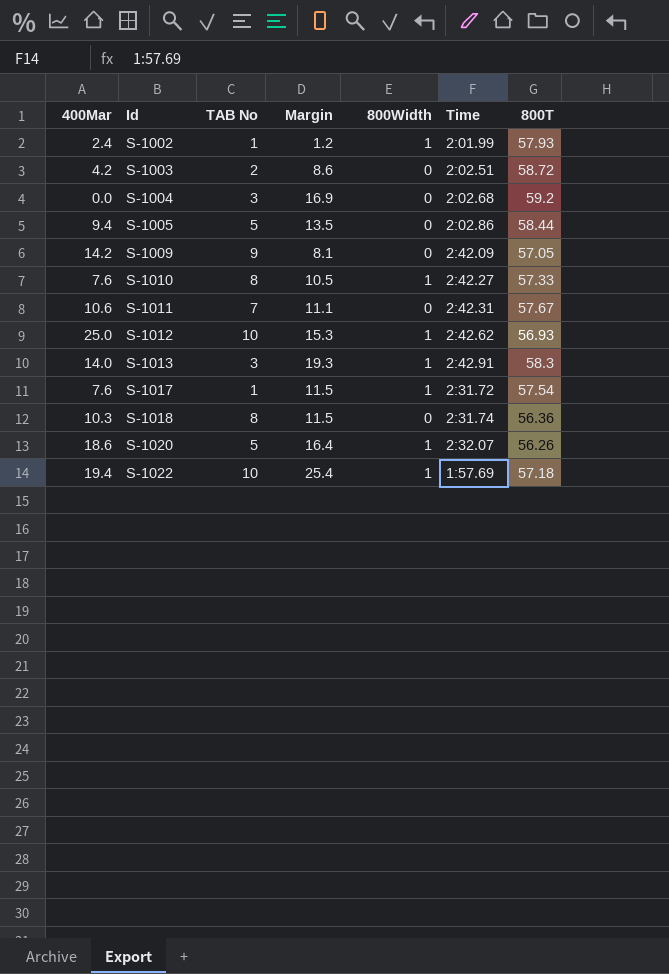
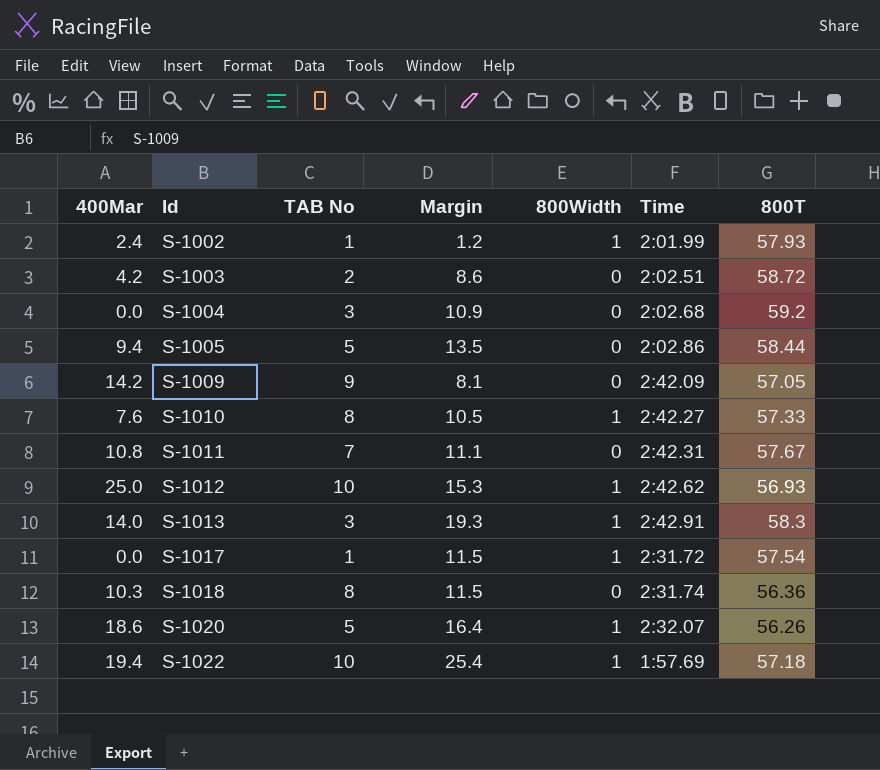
S-1004 | Margin: 16.9 -> 10.9
S-1011 | 400Mar: 10.6 -> 10.8
S-1017 | 400Mar: 7.6 -> 0.0

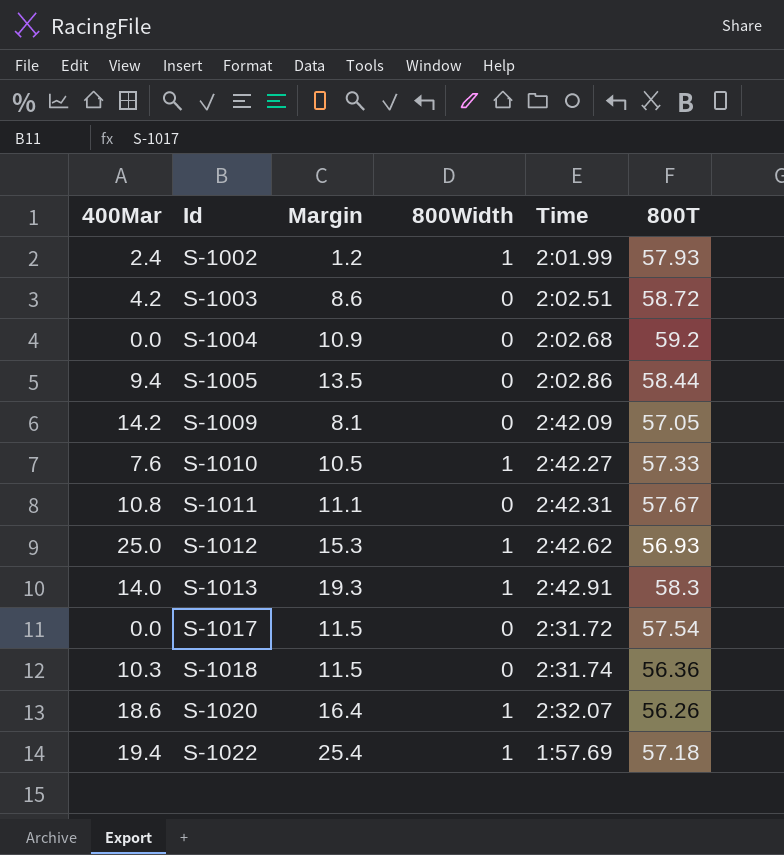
column TAB No | position: 3 -> none
S-1017 | 800Width: 1 -> 0

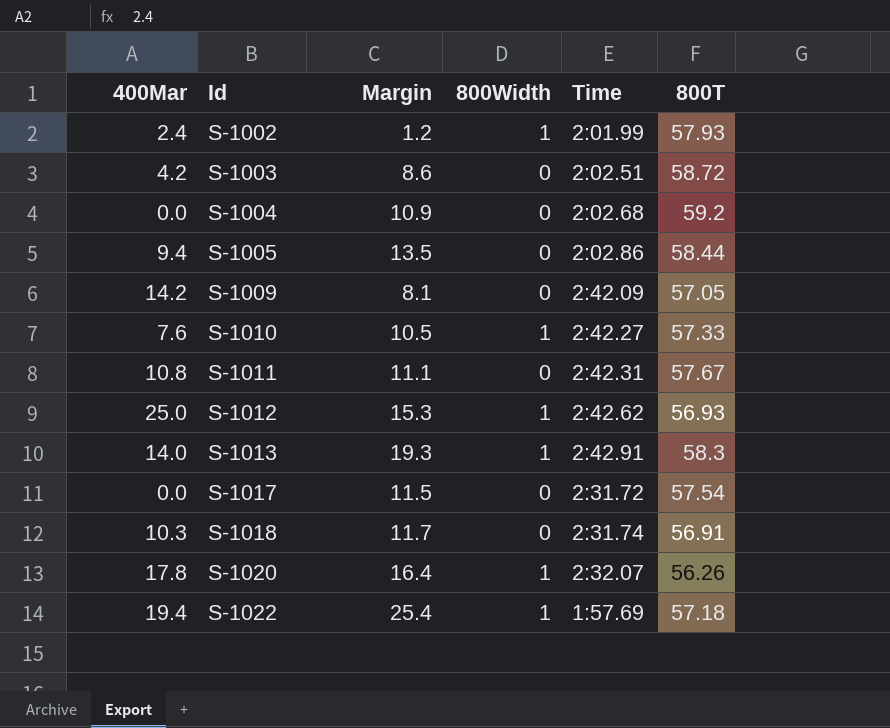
S-1018 | Margin: 11.5 -> 11.7
S-1018 | 800T: 56.36 -> 56.91
S-1020 | 400Mar: 18.6 -> 17.8

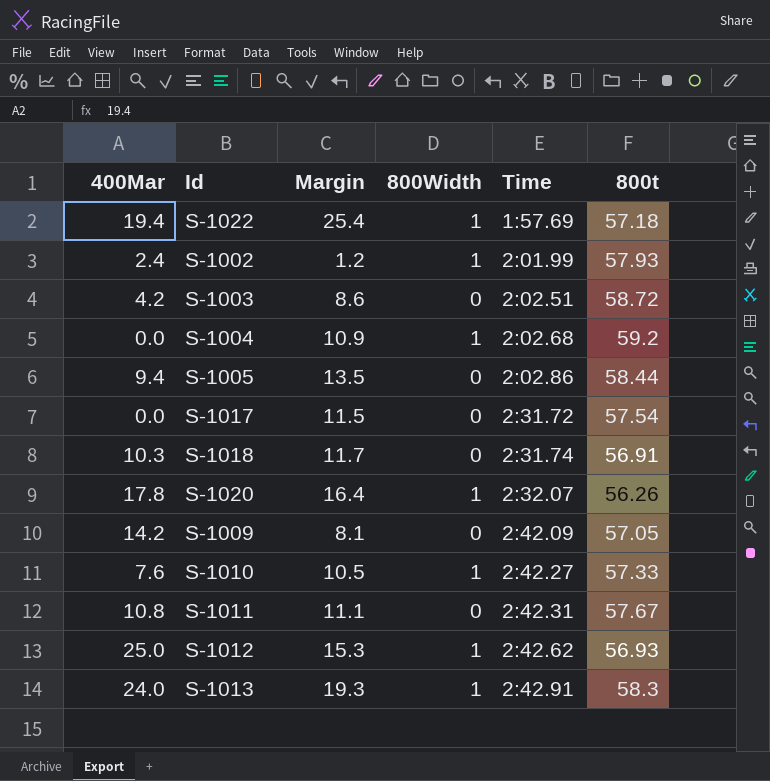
row order: Id ascending -> Time ascending
column name: 800T -> 800t
S-1004 | 800Width: 0 -> 1
S-1013 | 400Mar: 14.0 -> 24.0

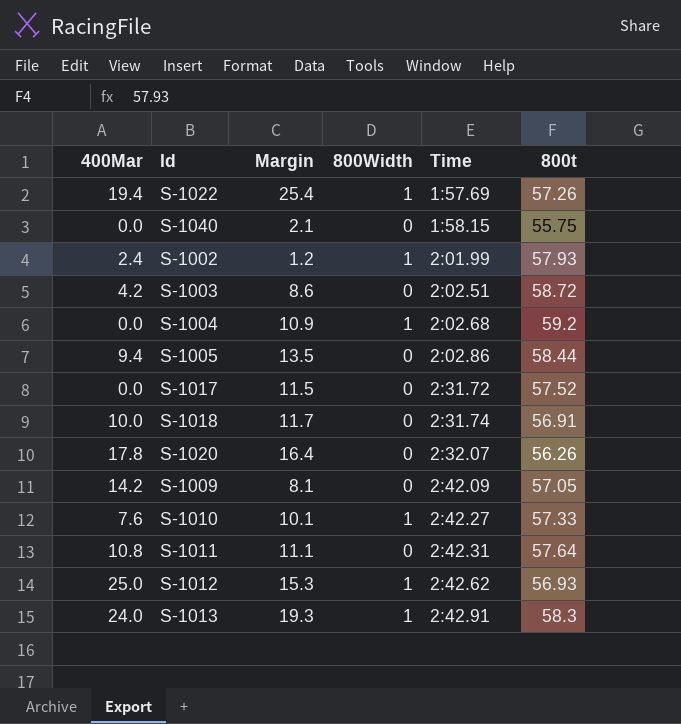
S-1022 | 800t: 57.18 -> 57.26
row S-1040: none -> 0.0 | 2.1 | 0 | 1:58.15 | 55.75
S-1017 | 800t: 57.54 -> 57.52
S-1018 | 400Mar: 10.3 -> 10.0
S-1020 | 800Width: 1 -> 0
S-1010 | Margin: 10.5 -> 10.1
S-1011 | 800t: 57.67 -> 57.64

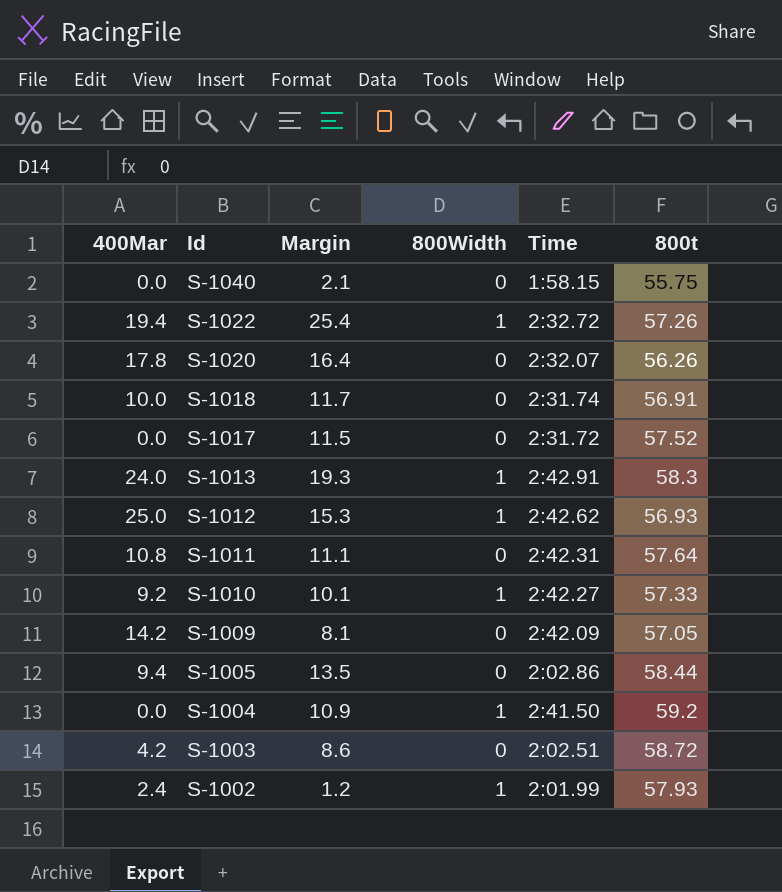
row order: Time ascending -> Id descending
S-1022 | Time: 1:57.69 -> 2:32.72
S-1010 | 400Mar: 7.6 -> 9.2
S-1004 | Time: 2:02.68 -> 2:41.50

